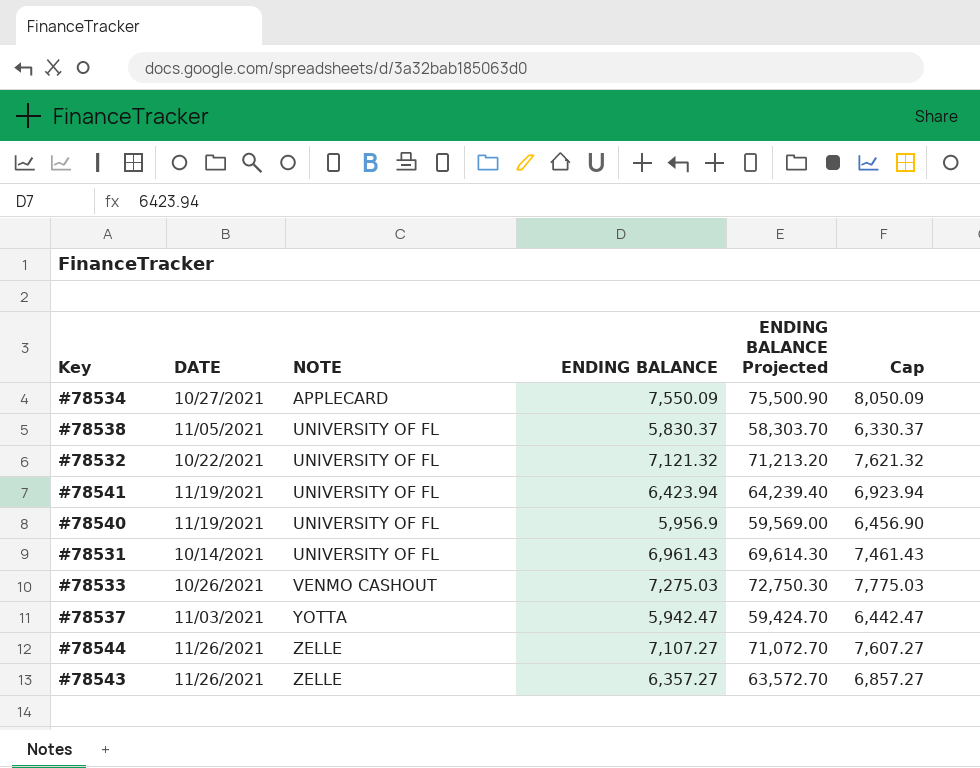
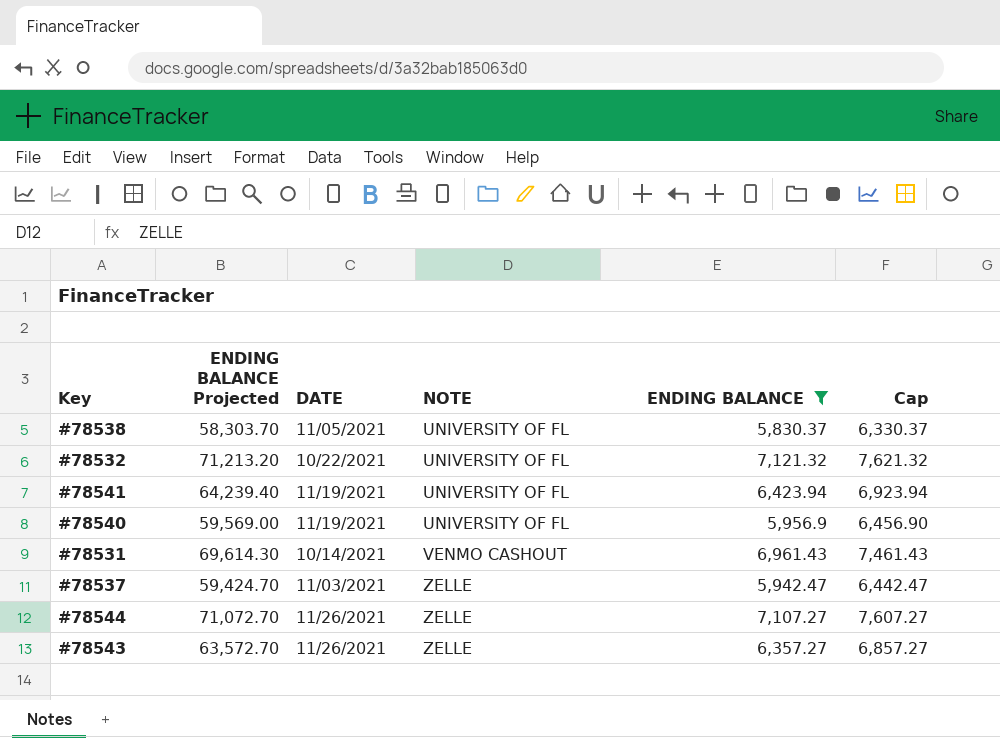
filter: none -> ENDING BALANCE <= 7,121.32
column ENDING BALANCE Projected | position: 5 -> 2
#78531 | NOTE: UNIVERSITY OF FL -> VENMO CASHOUT
#78537 | NOTE: YOTTA -> ZELLE

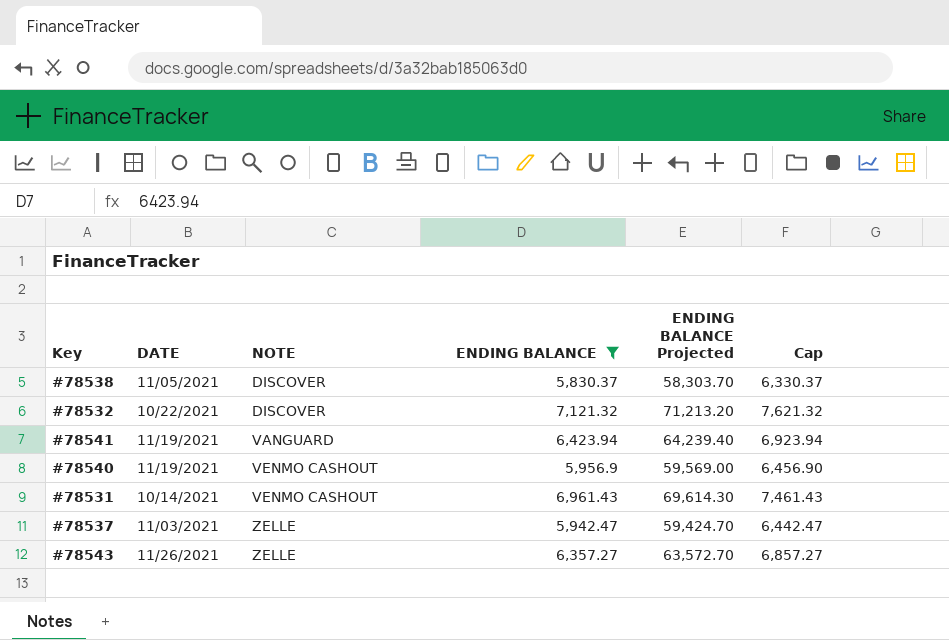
column ENDING BALANCE Projected | position: 2 -> 5
row #78544: 71,072.70 | 11/26/2021 | ZELLE | 7,107.27 | 7,607.27 -> none
#78538 | NOTE: UNIVERSITY OF FL -> DISCOVER
#78532 | NOTE: UNIVERSITY OF FL -> DISCOVER
#78541 | NOTE: UNIVERSITY OF FL -> VANGUARD
#78540 | NOTE: UNIVERSITY OF FL -> VENMO CASHOUT

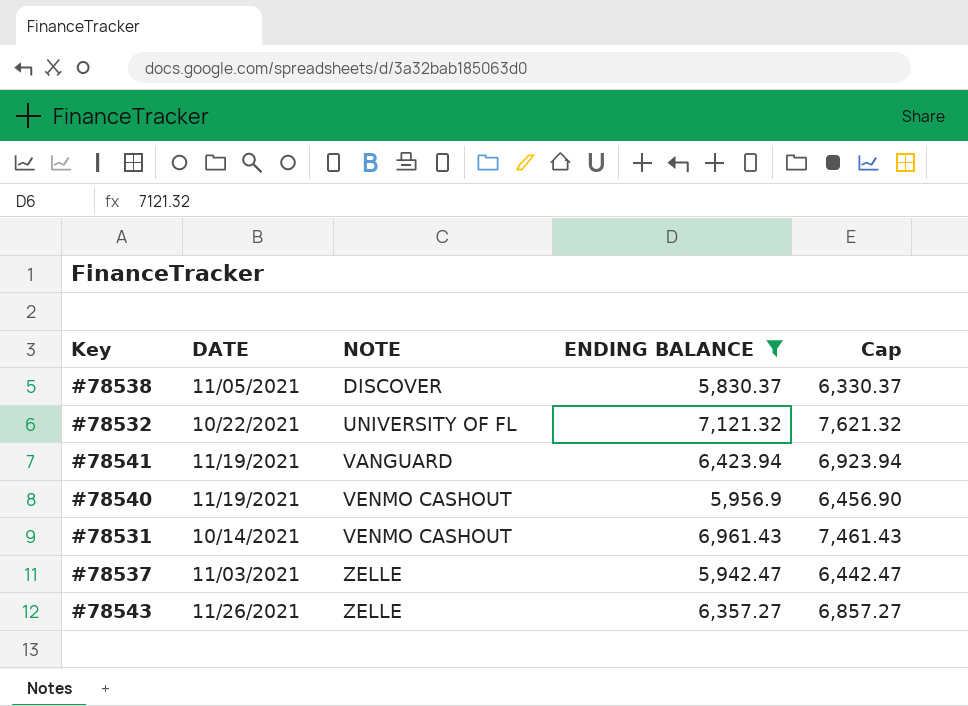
column ENDING BALANCE Projected | formula: [ENDING BALANCE] * 10 -> none
#78532 | NOTE: DISCOVER -> UNIVERSITY OF FL

